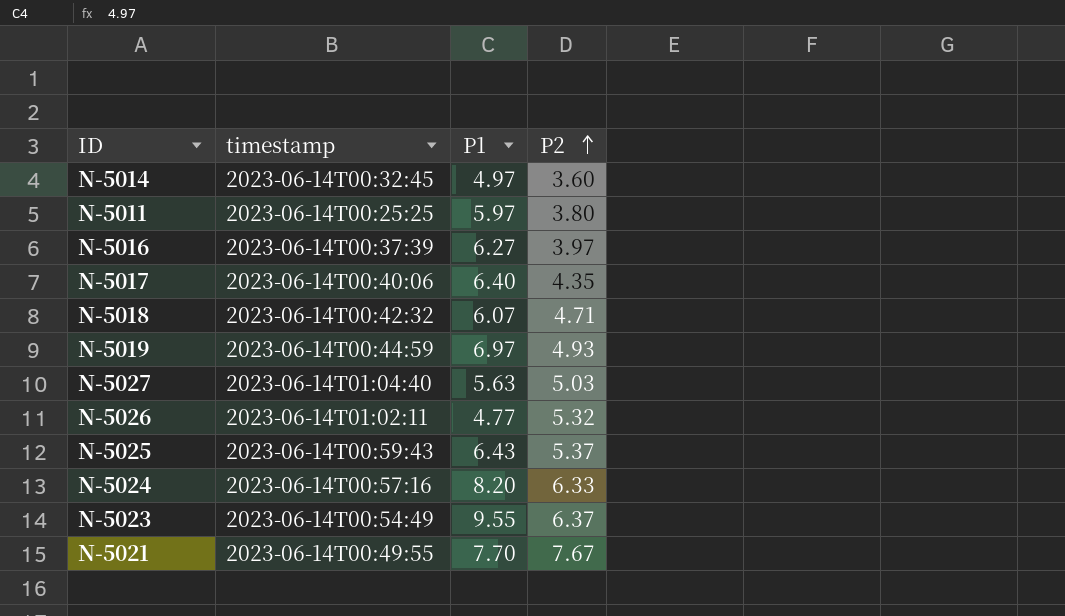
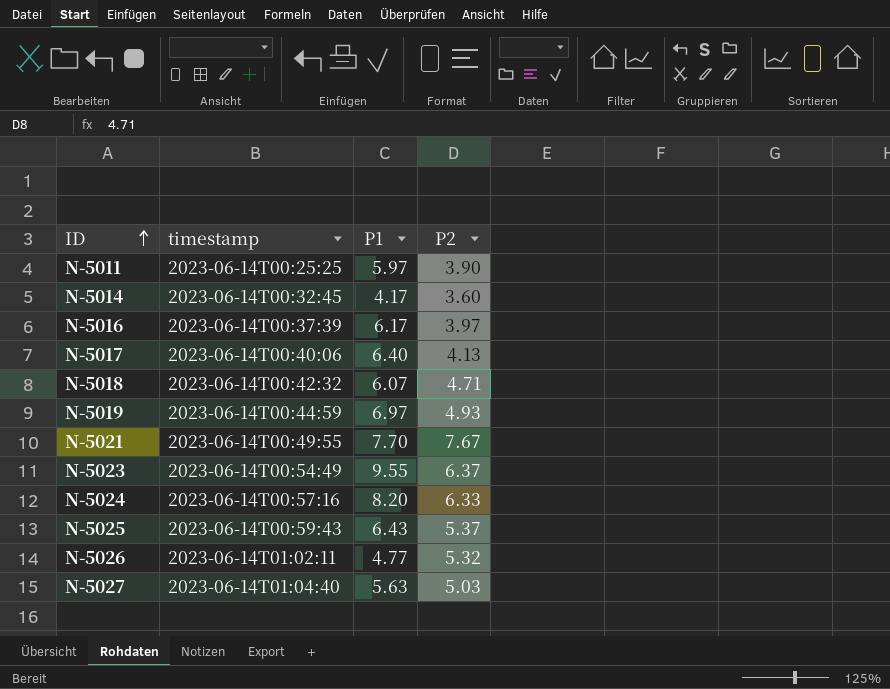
row order: P2 ascending -> ID ascending
N-5011 | P2: 3.80 -> 3.90
N-5014 | P1: 4.97 -> 4.17
N-5016 | P1: 6.27 -> 6.17
N-5017 | P2: 4.35 -> 4.13

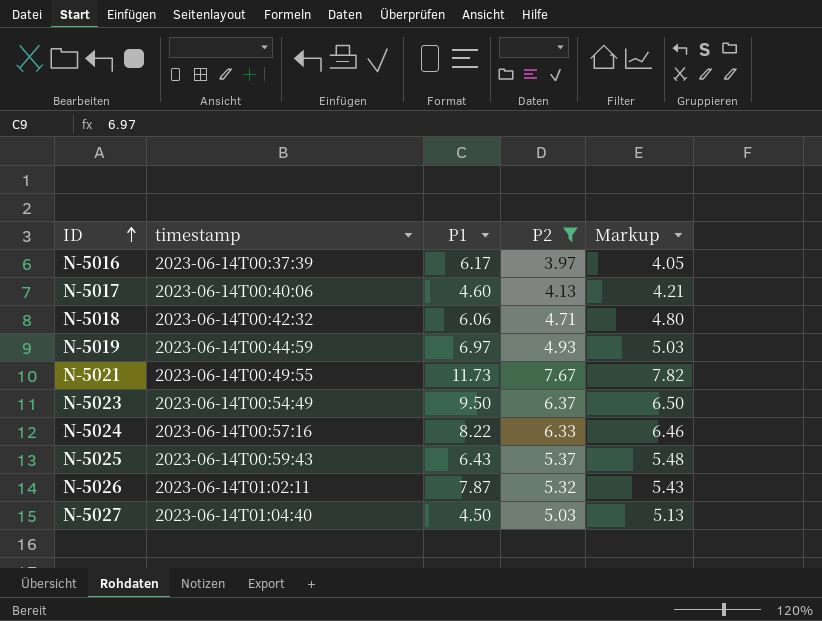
filter: none -> P2 >= 3.97
column Markup | formula: none -> [P2] * 1.02
N-5017 | P1: 6.40 -> 4.60
N-5018 | P1: 6.07 -> 6.06
N-5021 | P1: 7.70 -> 11.73
N-5023 | P1: 9.55 -> 9.50
N-5024 | P1: 8.20 -> 8.22
N-5026 | P1: 4.77 -> 7.87
N-5027 | P1: 5.63 -> 4.50

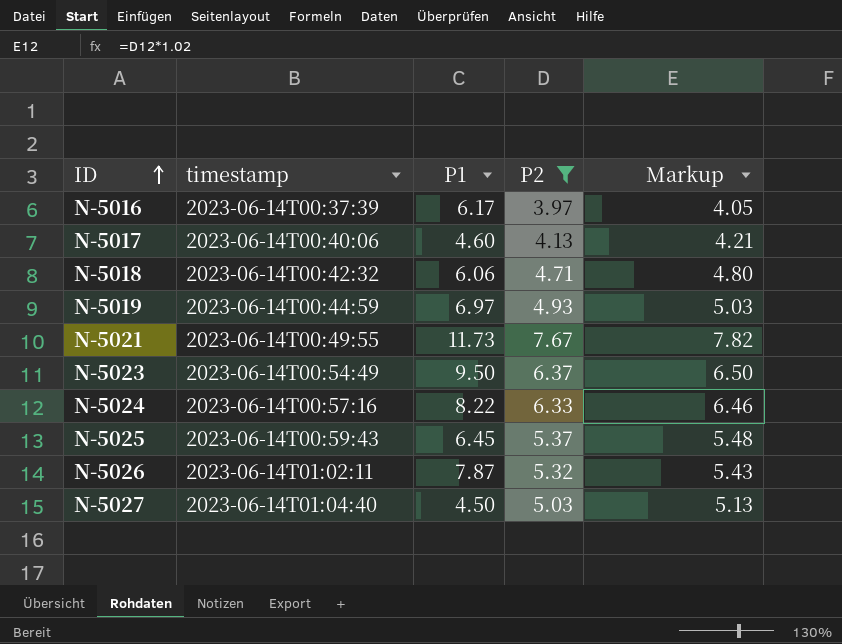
N-5025 | P1: 6.43 -> 6.45

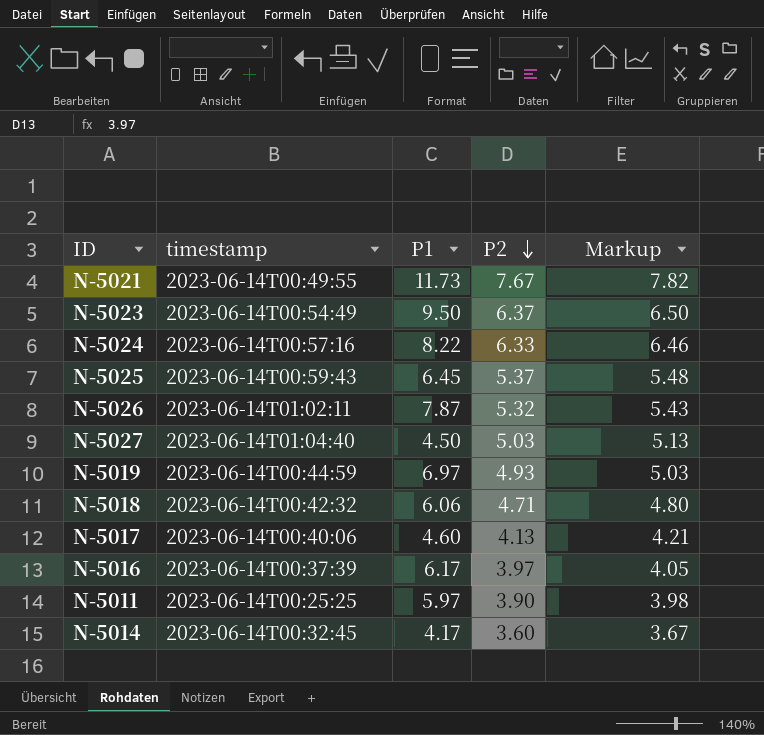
filter: P2 >= 3.97 -> none
row order: ID ascending -> P2 descending

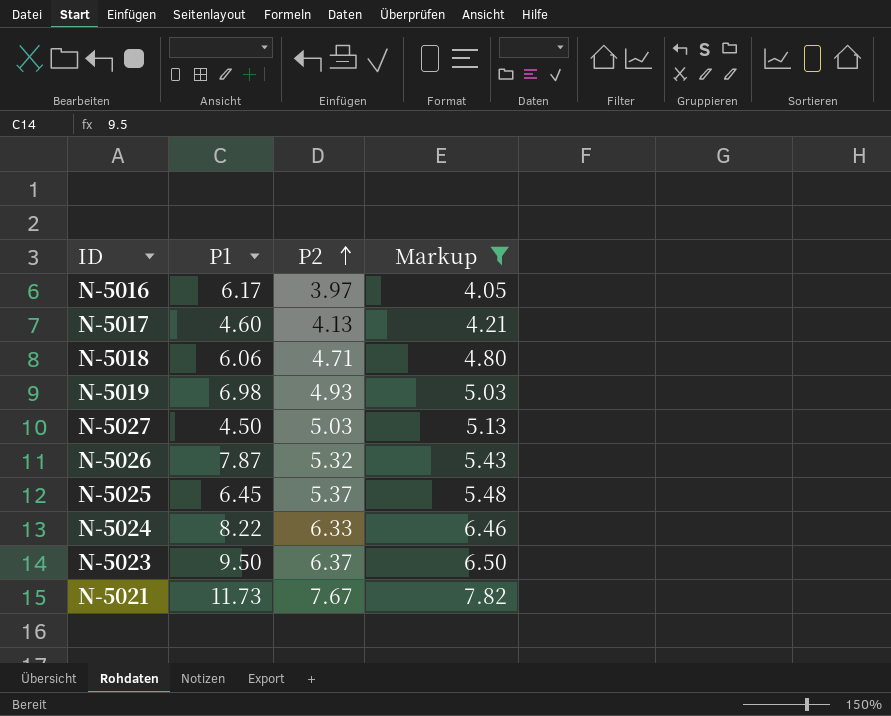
filter: none -> Markup >= 4.05
row order: P2 descending -> P2 ascending
column timestamp | position: 2 -> none
N-5019 | P1: 6.97 -> 6.98

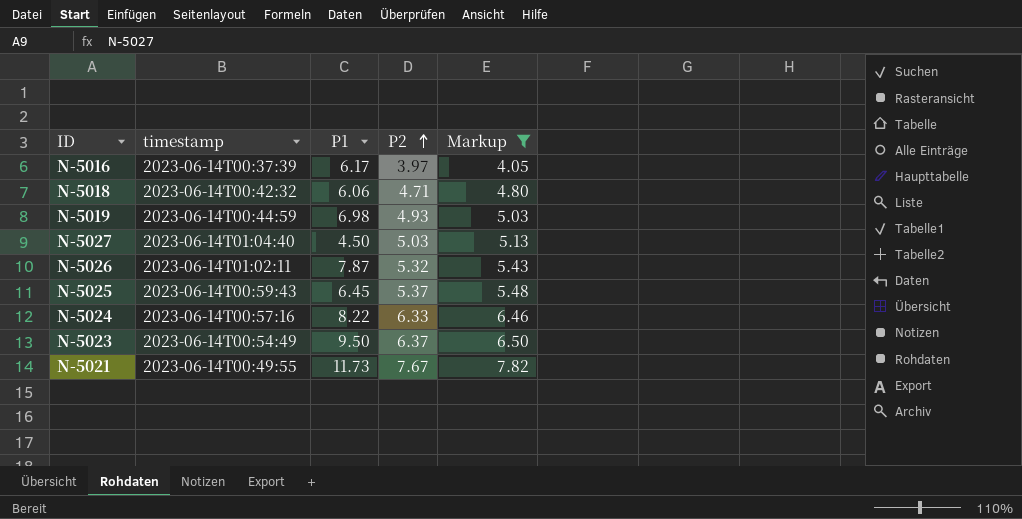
column timestamp | position: none -> 2
row N-5017: 4.60 | 4.13 | 4.21 -> none

